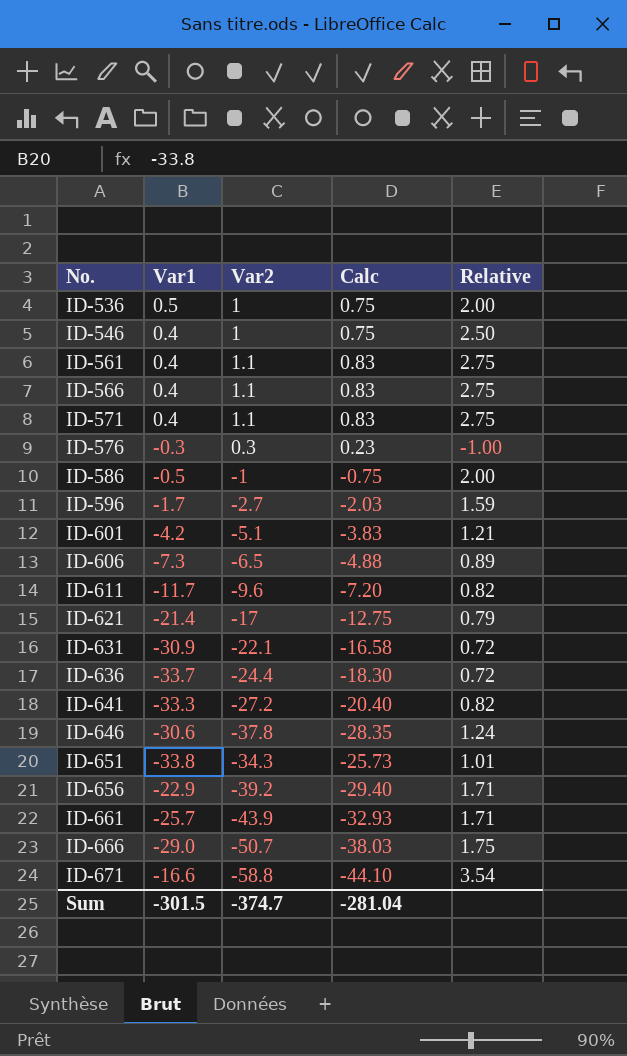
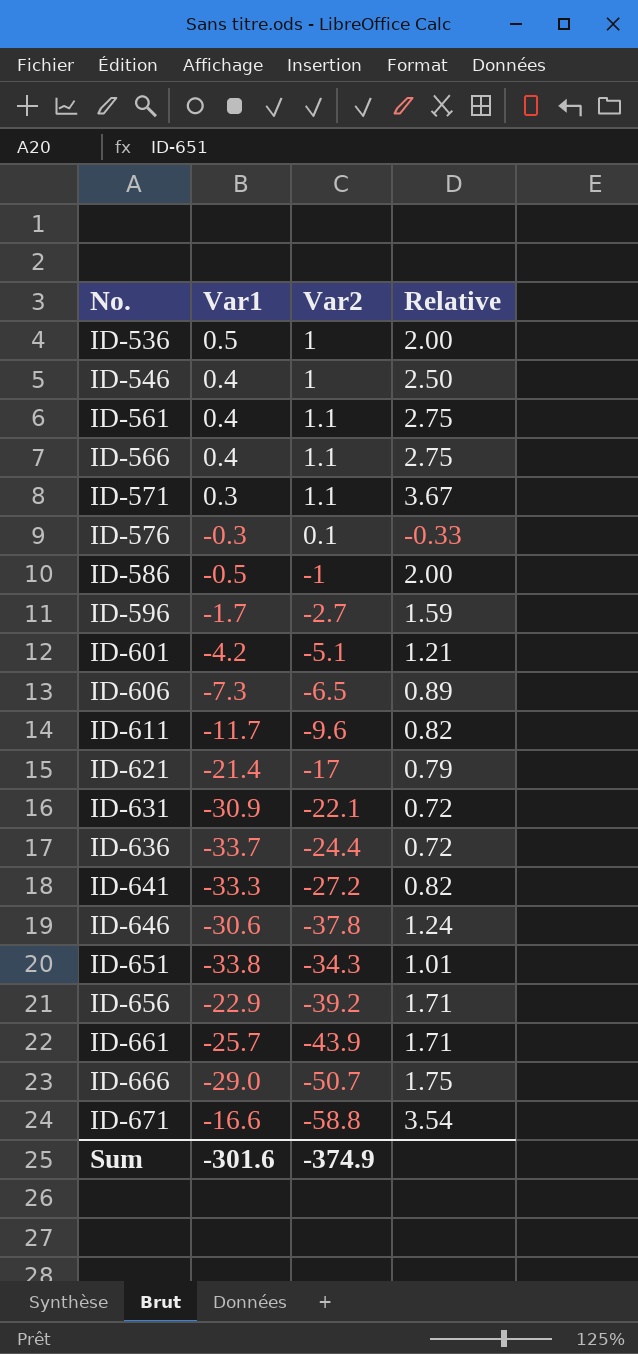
column Calc | formula: [Var2] * 0.75 -> none
ID-571 | Var1: 0.4 -> 0.3
ID-571 | Relative: 2.75 -> 3.67
ID-576 | Var2: 0.3 -> 0.1
ID-576 | Relative: -1.00 -> -0.33
Sum | Var1: -301.5 -> -301.6
Sum | Var2: -374.7 -> -374.9

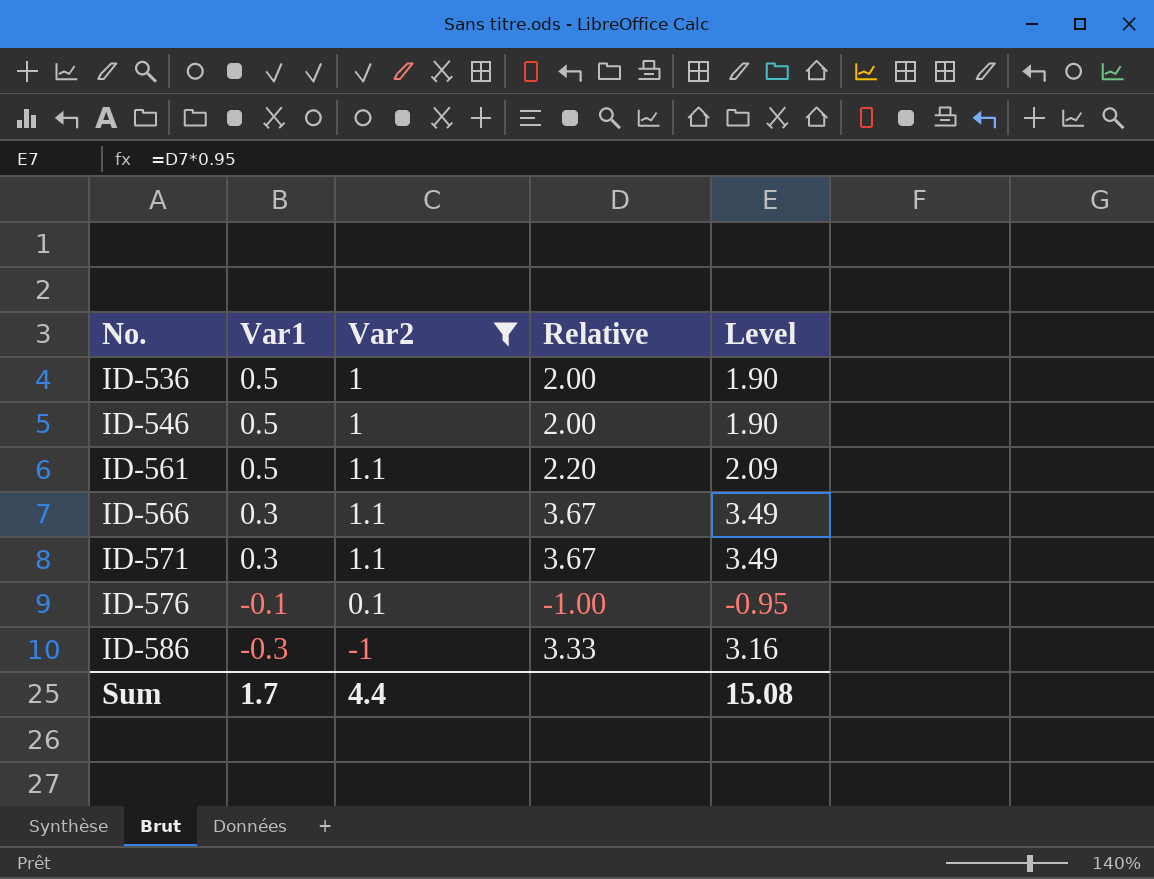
filter: none -> Var2 >= -1
column Level | formula: none -> [Relative] * 0.95
ID-546 | Var1: 0.4 -> 0.5
ID-546 | Relative: 2.50 -> 2.00
ID-561 | Var1: 0.4 -> 0.5
ID-561 | Relative: 2.75 -> 2.20
ID-566 | Var1: 0.4 -> 0.3
ID-566 | Relative: 2.75 -> 3.67
ID-576 | Var1: -0.3 -> -0.1
ID-576 | Relative: -0.33 -> -1.00
ID-586 | Var1: -0.5 -> -0.3
ID-586 | Relative: 2.00 -> 3.33
Sum | Var1: -301.6 -> 1.7
Sum | Var2: -374.9 -> 4.4

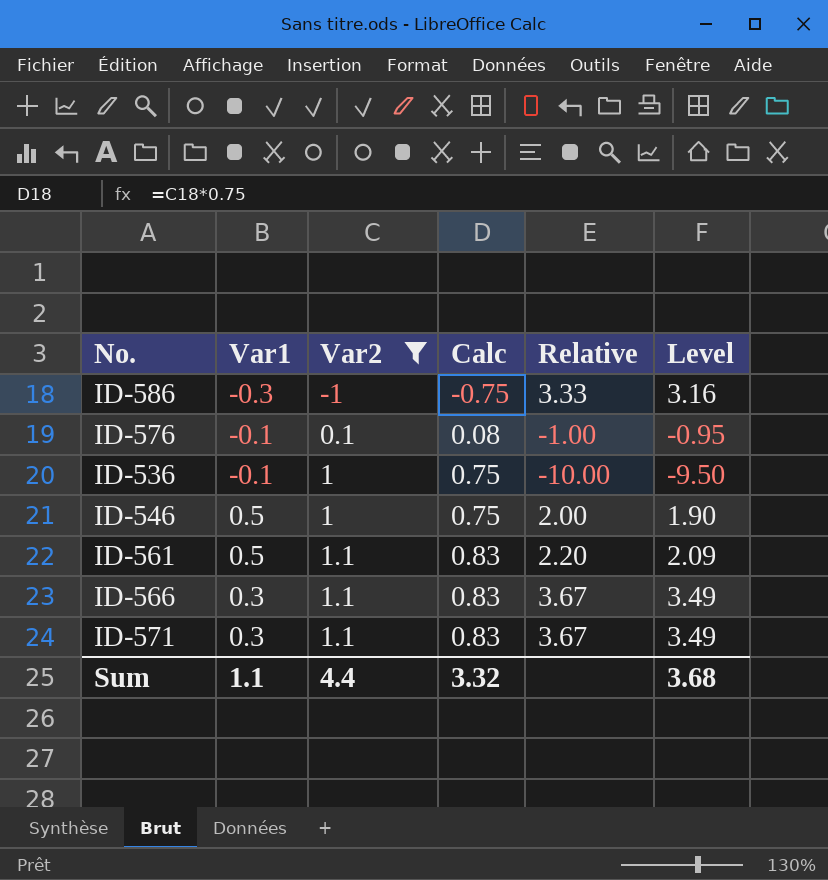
row order: No. ascending -> Var2 ascending
column Calc | formula: none -> [Var2] * 0.75
ID-536 | Var1: 0.5 -> -0.1
ID-536 | Relative: 2.00 -> -10.00
ID-536 | Level: 1.90 -> -9.50
Sum | Var1: 1.7 -> 1.1
Sum | Level: 15.08 -> 3.68

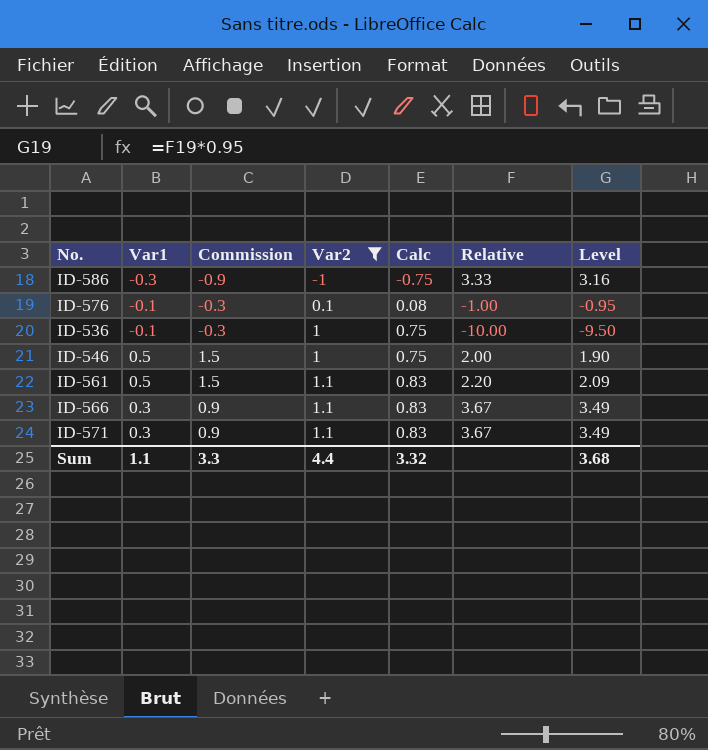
column Commission | formula: none -> [Var1] * 3

